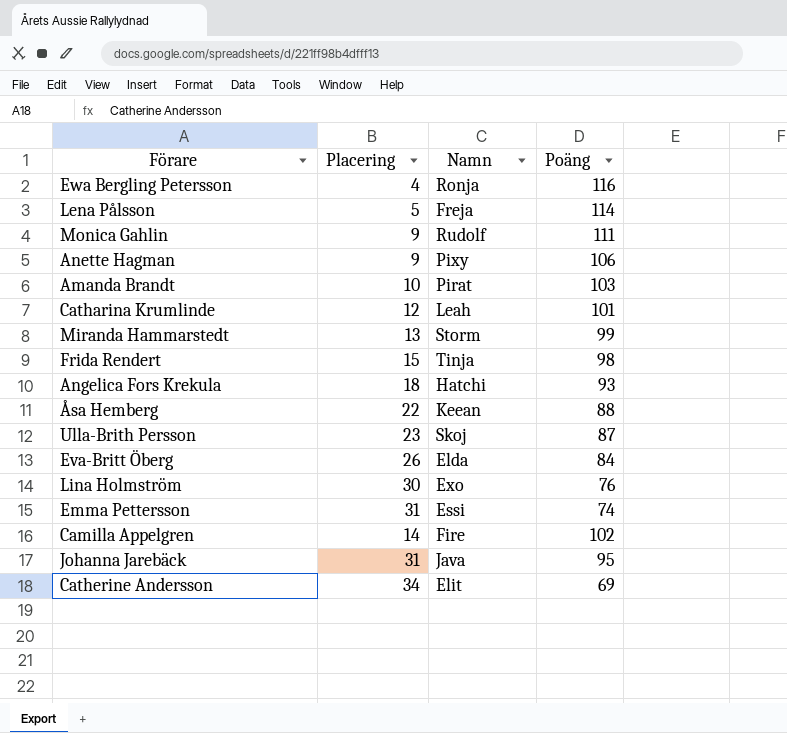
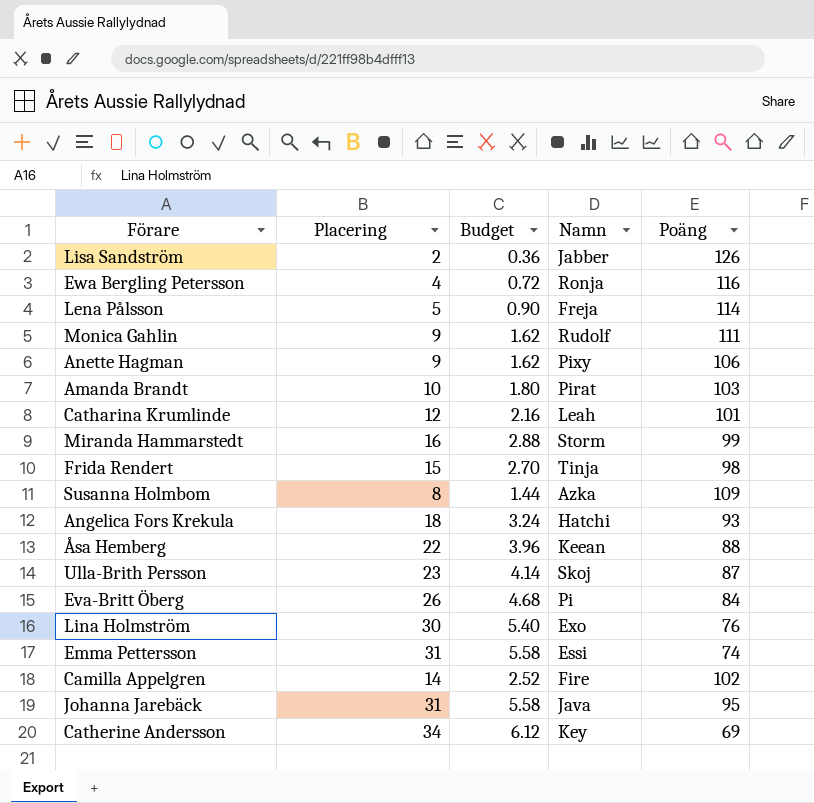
column Budget | formula: none -> [Placering] * 0.18
row Lisa Sandström: none -> 2 | 0.36 | Jabber | 126
Miranda Hammarstedt | Placering: 13 -> 16
row Susanna Holmbom: none -> 8 | 1.44 | Azka | 109
Eva-Britt Öberg | Namn: Elda -> Pi
Catherine Andersson | Namn: Elit -> Key

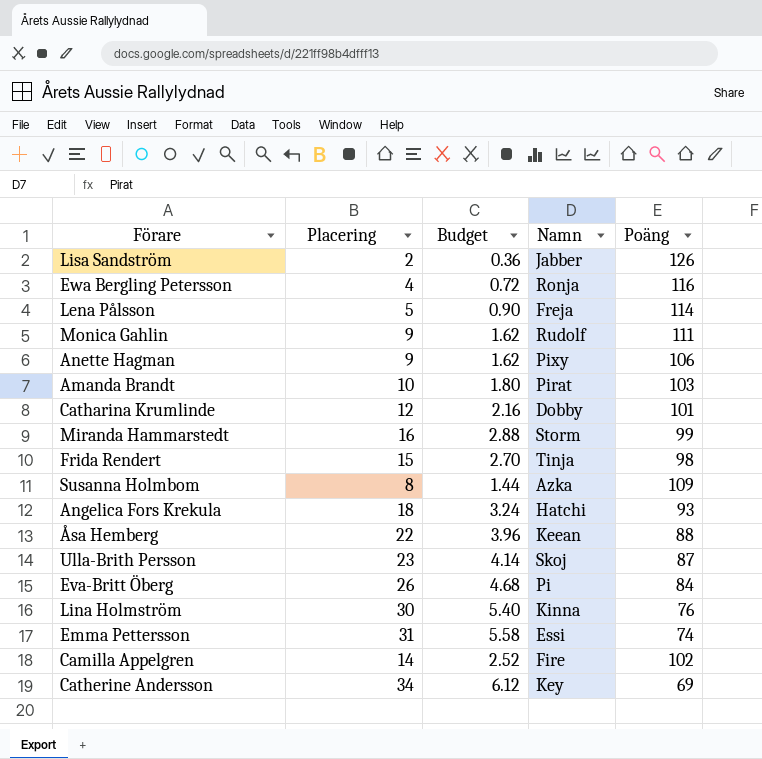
row Johanna Jarebäck: 31 | 5.58 | Java | 95 -> none
Catharina Krumlinde | Namn: Leah -> Dobby
Lina Holmström | Namn: Exo -> Kinna

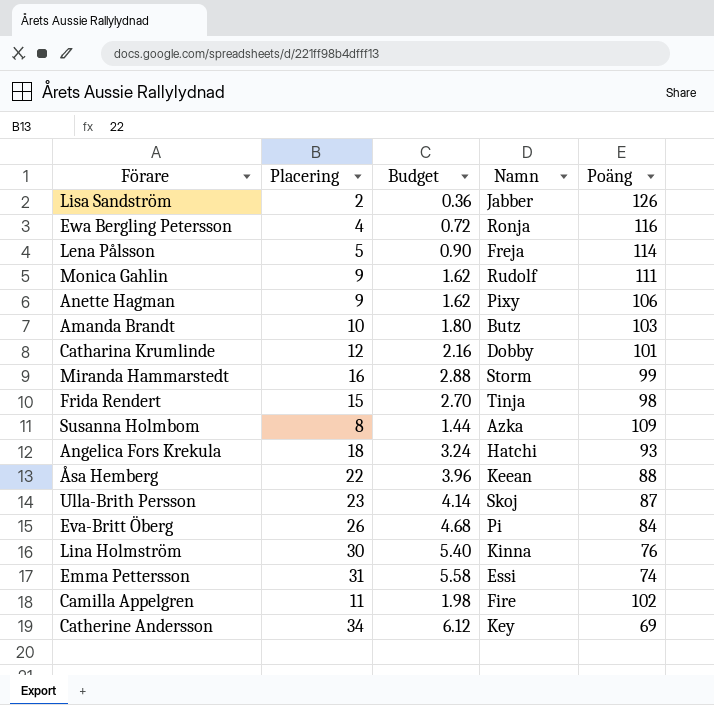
Amanda Brandt | Namn: Pirat -> Butz
Camilla Appelgren | Placering: 14 -> 11
Camilla Appelgren | Budget: 2.52 -> 1.98

